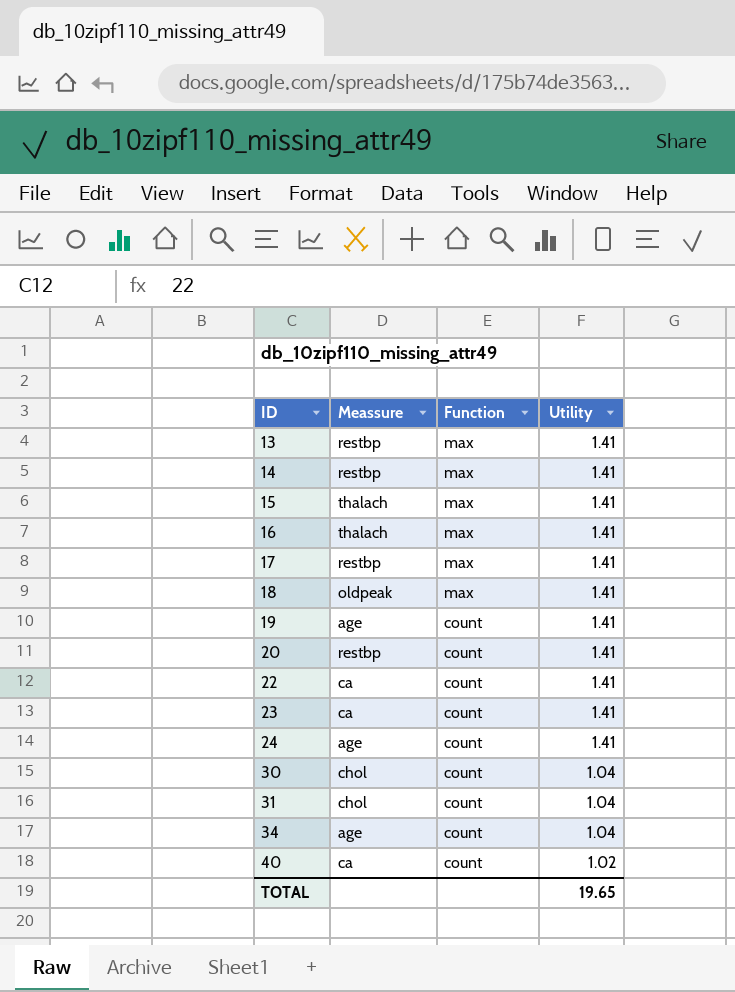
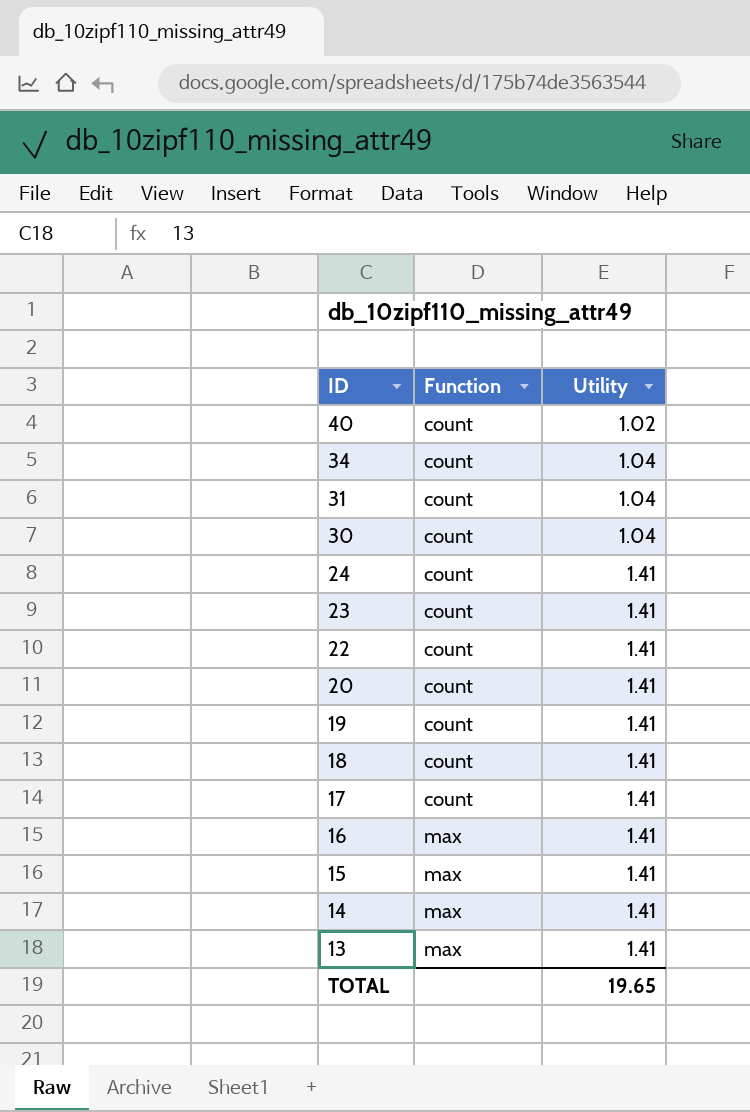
row order: ID ascending -> ID descending
column Meassure | position: 2 -> none
18 | Function: max -> count
17 | Function: max -> count

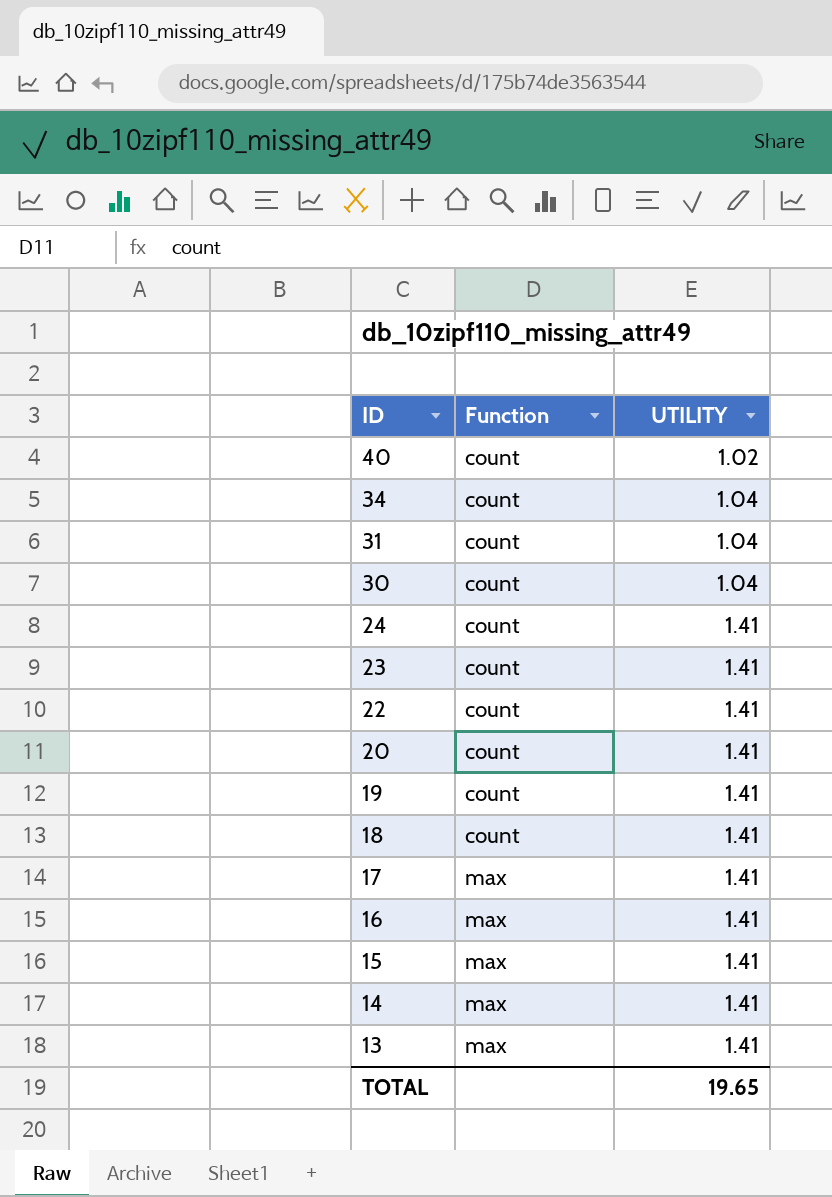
column name: Utility -> UTILITY
17 | Function: count -> max

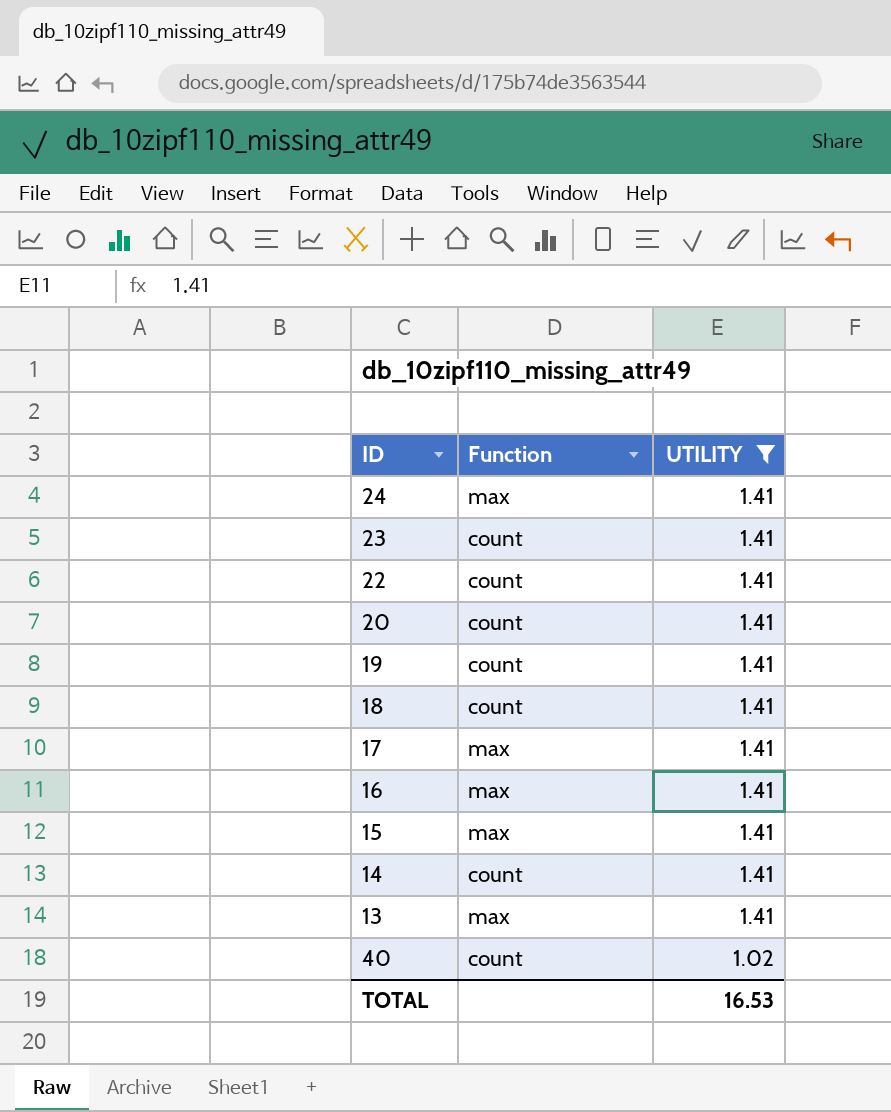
filter: none -> UTILITY != 1.04
row order: ID descending -> UTILITY descending
24 | Function: count -> max
14 | Function: max -> count
TOTAL | UTILITY: 19.65 -> 16.53

